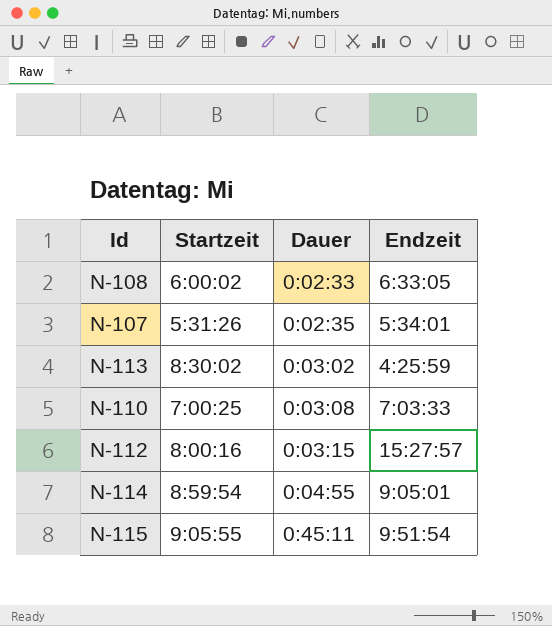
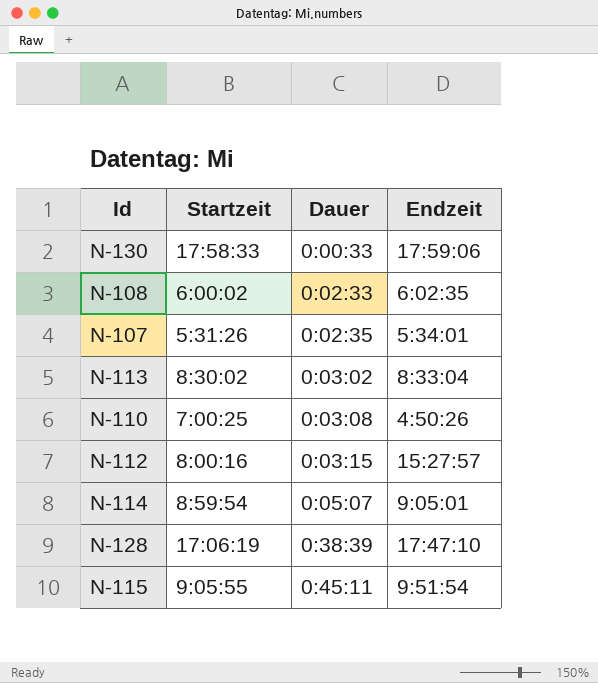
row N-130: none -> 17:58:33 | 0:00:33 | 17:59:06
N-108 | Endzeit: 6:33:05 -> 6:02:35
N-113 | Endzeit: 4:25:59 -> 8:33:04
N-110 | Endzeit: 7:03:33 -> 4:50:26
N-114 | Dauer: 0:04:55 -> 0:05:07
row N-128: none -> 17:06:19 | 0:38:39 | 17:47:10

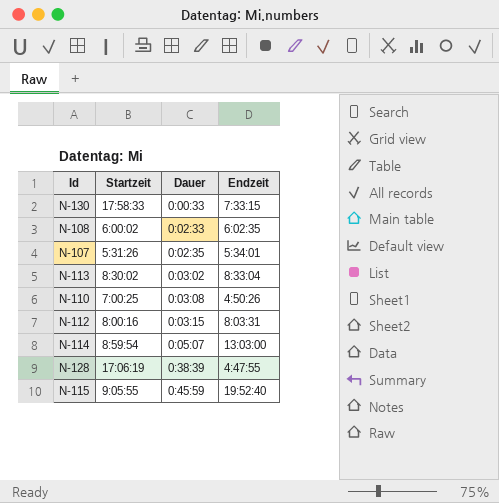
N-130 | Endzeit: 17:59:06 -> 7:33:15
N-112 | Endzeit: 15:27:57 -> 8:03:31
N-114 | Endzeit: 9:05:01 -> 13:03:00
N-128 | Endzeit: 17:47:10 -> 4:47:55
N-115 | Dauer: 0:45:11 -> 0:45:59
N-115 | Endzeit: 9:51:54 -> 19:52:40

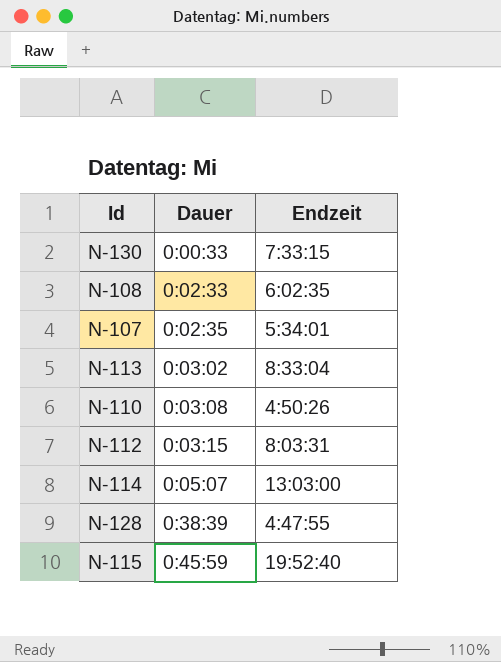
column Startzeit | position: 2 -> none

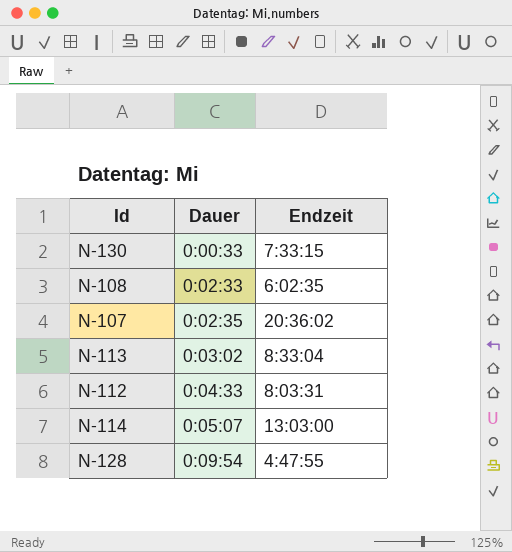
row N-110: 0:03:08 | 4:50:26 -> none
row N-115: 0:45:59 | 19:52:40 -> none
N-107 | Endzeit: 5:34:01 -> 20:36:02
N-112 | Dauer: 0:03:15 -> 0:04:33
N-128 | Dauer: 0:38:39 -> 0:09:54

